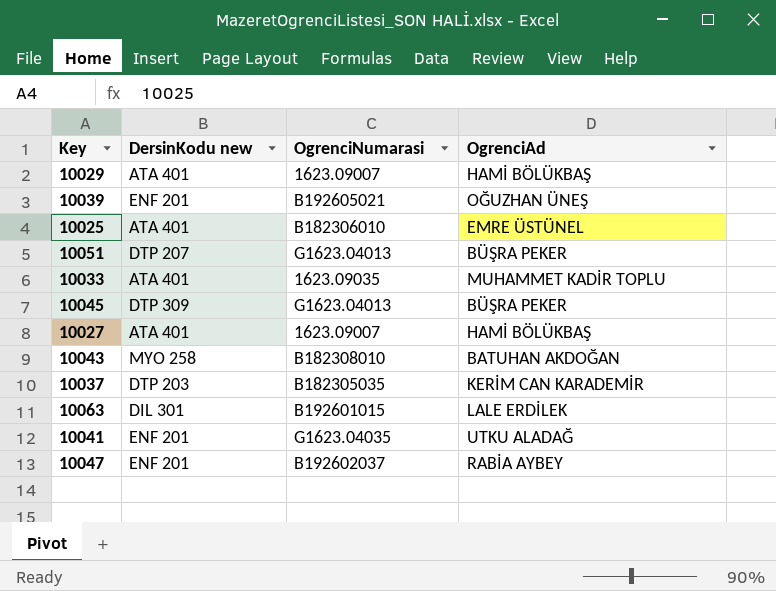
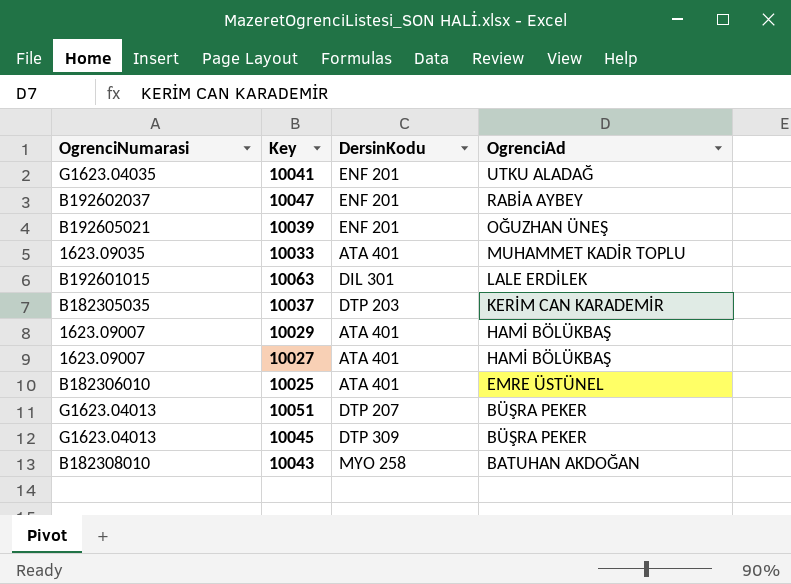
row order: none -> OgrenciAd descending
column OgrenciNumarasi | position: 3 -> 1
column name: DersinKodu new -> DersinKodu

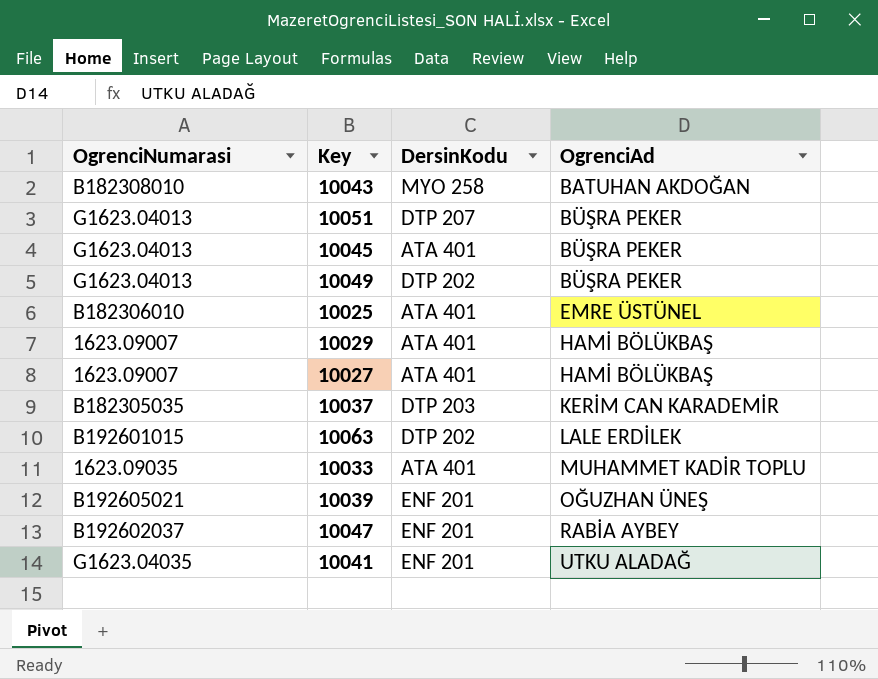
row order: OgrenciAd descending -> OgrenciAd ascending
10045 | DersinKodu: DTP 309 -> ATA 401
row 10049: none -> G1623.04013 | DTP 202 | BÜŞRA PEKER
10063 | DersinKodu: DIL 301 -> DTP 202

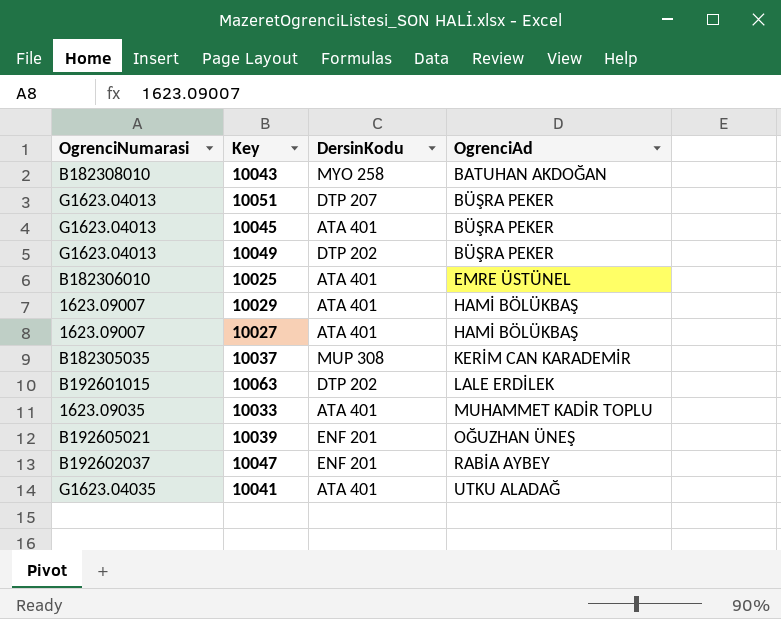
10037 | DersinKodu: DTP 203 -> MUP 308
10041 | DersinKodu: ENF 201 -> ATA 401

